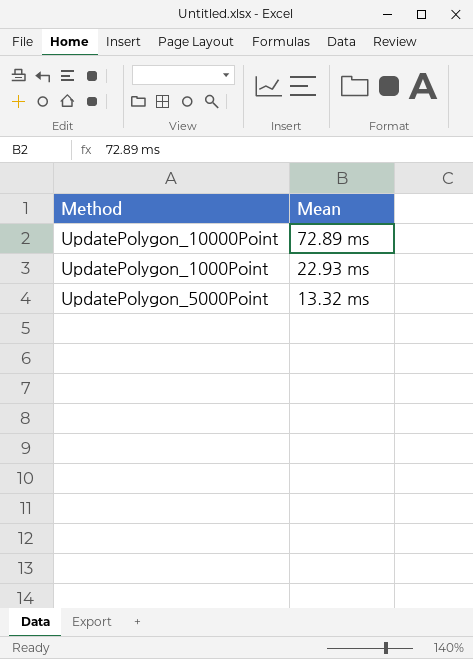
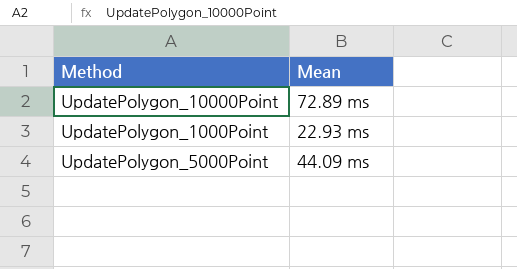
UpdatePolygon_5000Point | Mean: 13.32 ms -> 44.09 ms

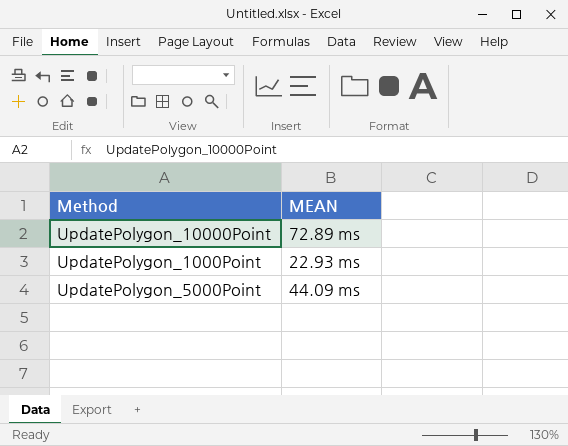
column name: Mean -> MEAN

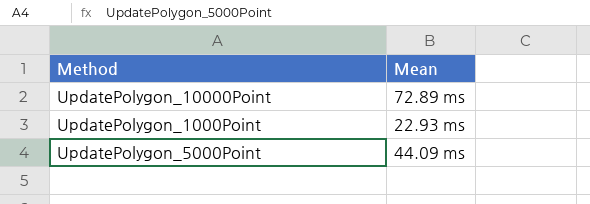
column name: MEAN -> Mean

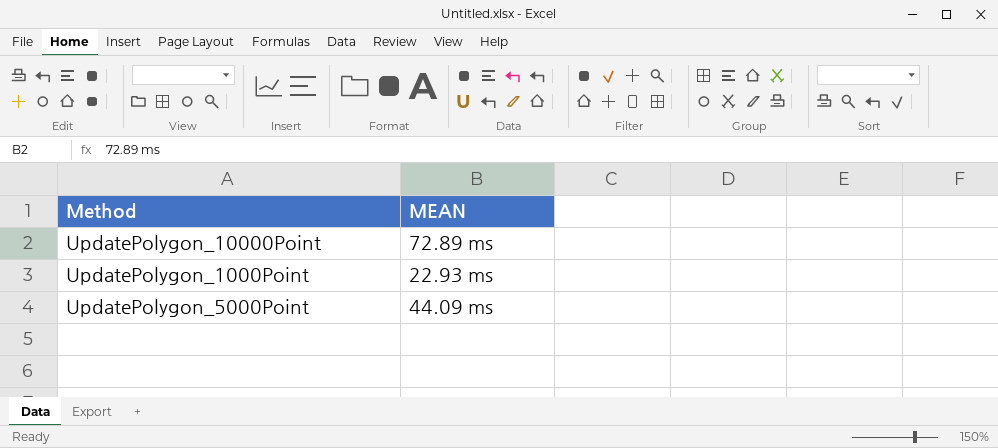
column name: Mean -> MEAN

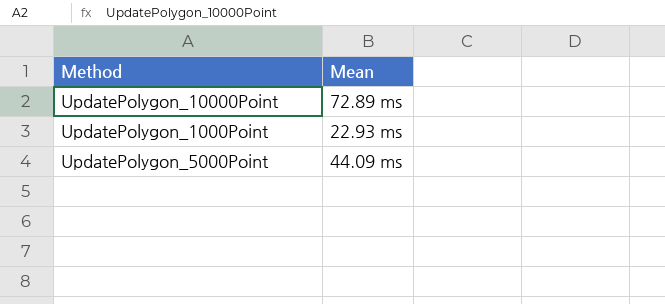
column name: MEAN -> Mean

